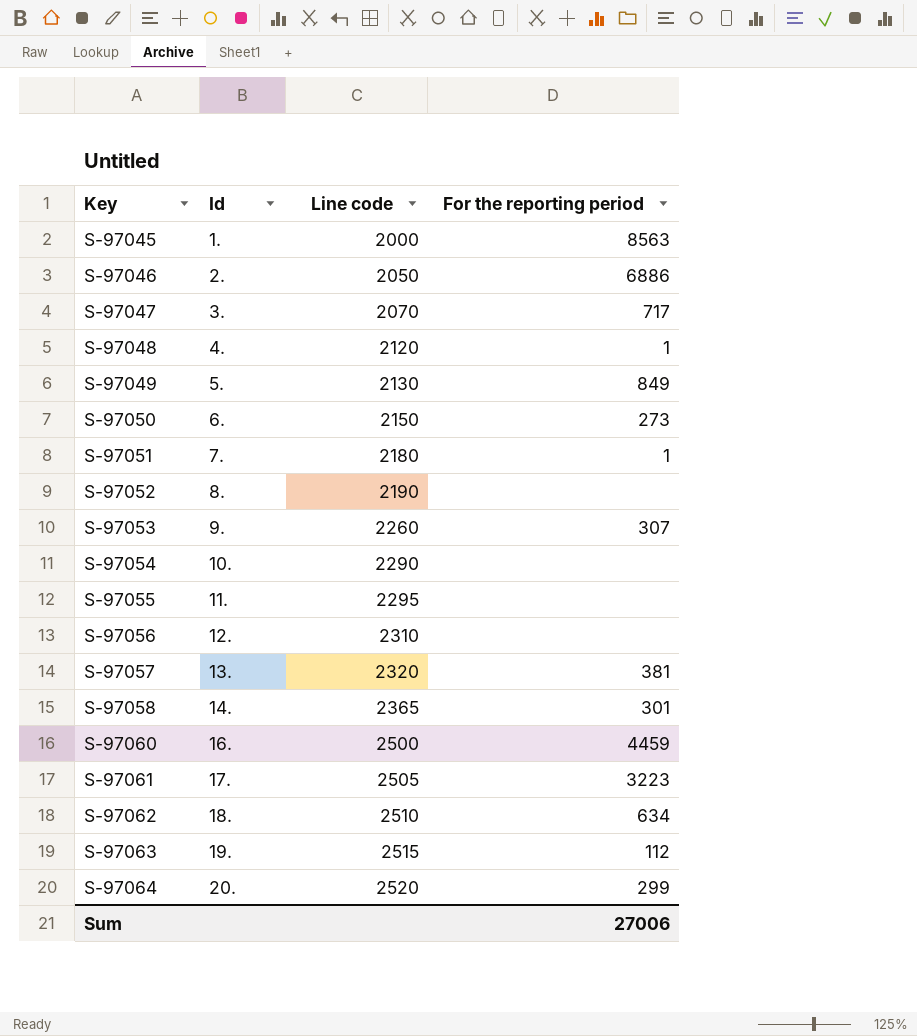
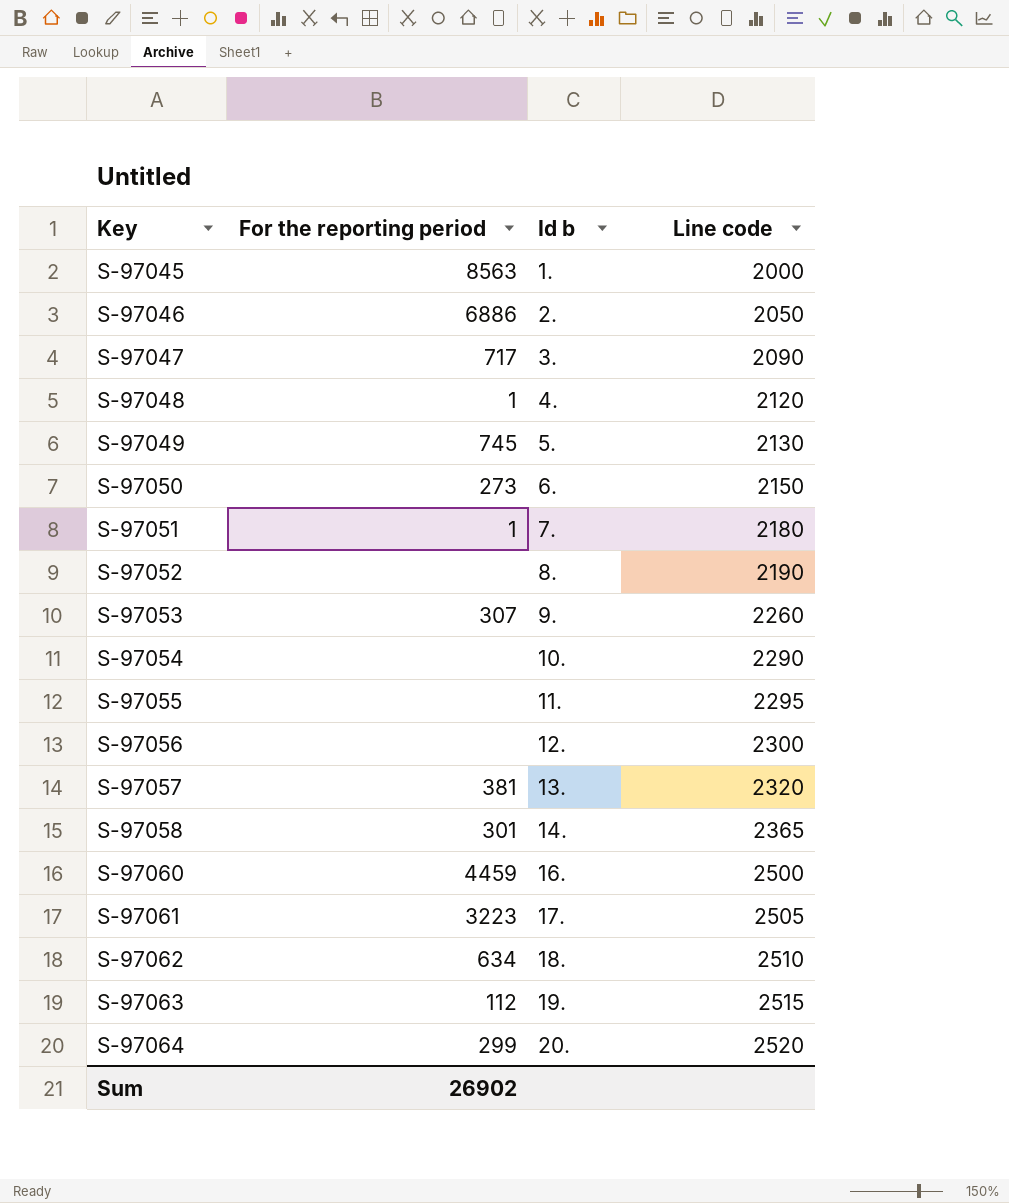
column For the reporting period | position: 4 -> 2
column name: Id -> Id b
S-97047 | Line code: 2070 -> 2090
S-97049 | For the reporting period: 849 -> 745
S-97056 | Line code: 2310 -> 2300
Sum | For the reporting period: 27006 -> 26902

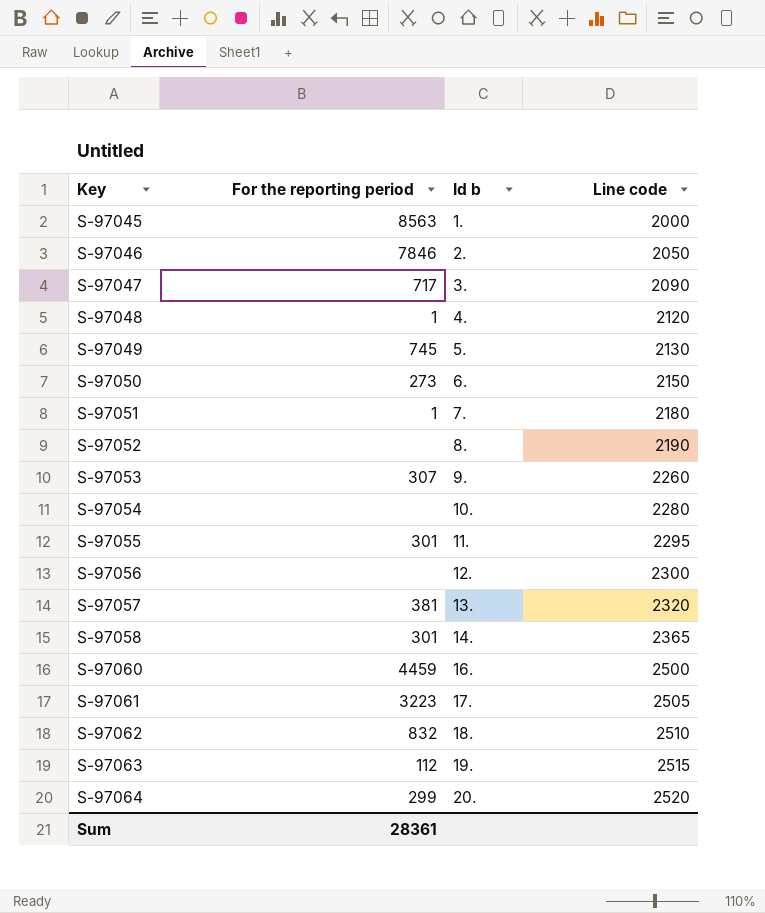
S-97046 | For the reporting period: 6886 -> 7846
S-97054 | Line code: 2290 -> 2280
S-97055 | For the reporting period: none -> 301
S-97062 | For the reporting period: 634 -> 832
Sum | For the reporting period: 26902 -> 28361

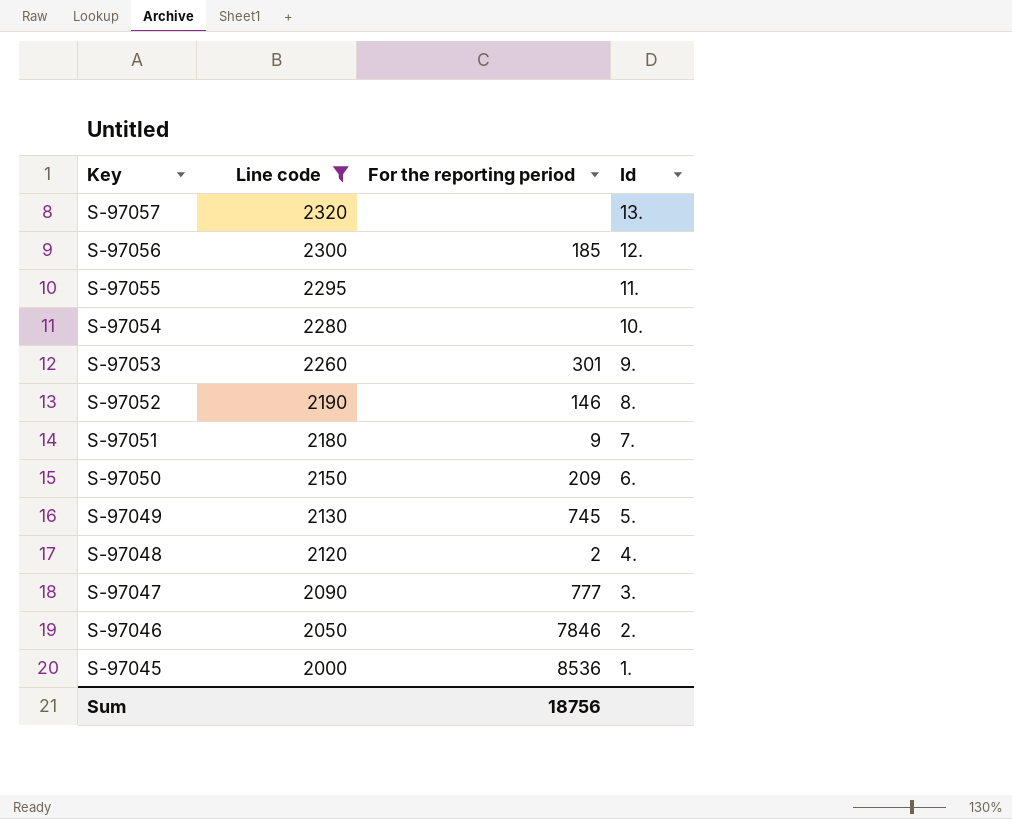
filter: none -> Line code <= 2320
row order: Key ascending -> Key descending
column Line code | position: 4 -> 2
column name: Id b -> Id
S-97057 | For the reporting period: 381 -> none
S-97056 | For the reporting period: none -> 185
S-97055 | For the reporting period: 301 -> none
S-97053 | For the reporting period: 307 -> 301
S-97052 | For the reporting period: none -> 146
S-97051 | For the reporting period: 1 -> 9
S-97050 | For the reporting period: 273 -> 209
S-97048 | For the reporting period: 1 -> 2
S-97047 | For the reporting period: 717 -> 777
S-97045 | For the reporting period: 8563 -> 8536
Sum | For the reporting period: 28361 -> 18756

